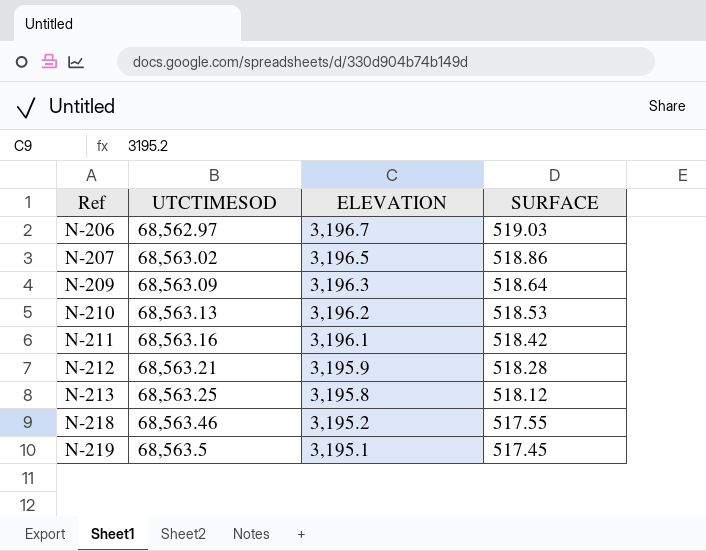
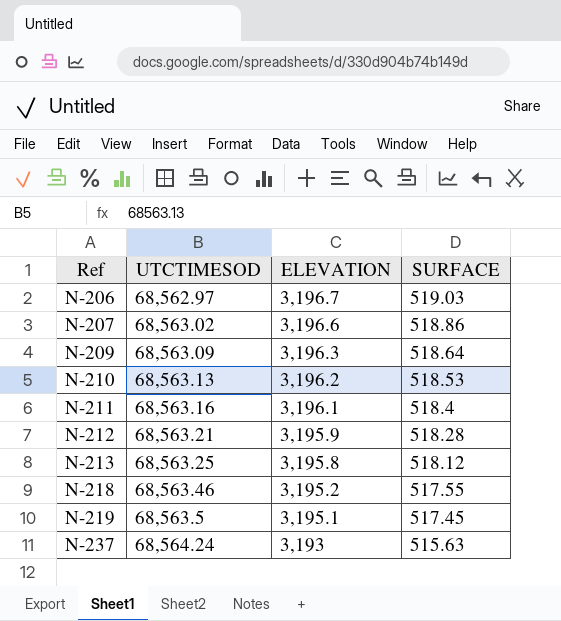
N-207 | ELEVATION: 3,196.5 -> 3,196.6
N-211 | SURFACE: 518.42 -> 518.4
row N-237: none -> 68,564.24 | 3,193 | 515.63

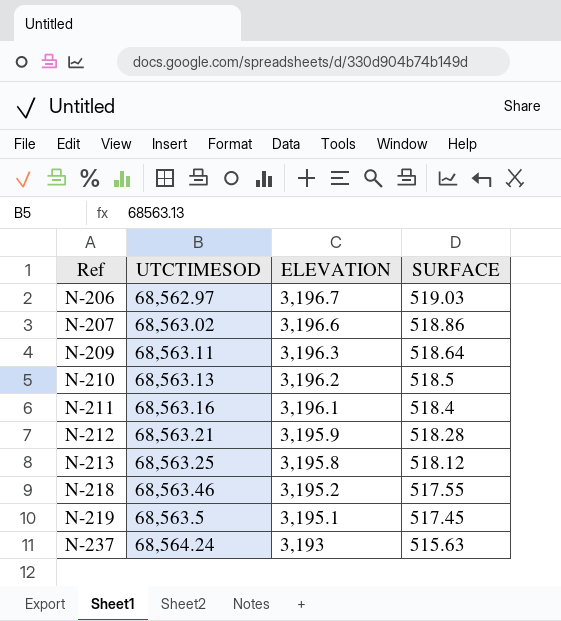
N-209 | UTCTIMESOD: 68,563.09 -> 68,563.11
N-210 | SURFACE: 518.53 -> 518.5

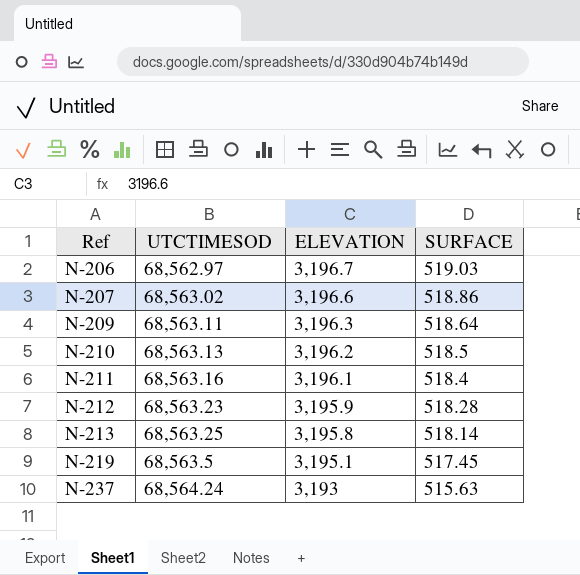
row N-218: 68,563.46 | 3,195.2 | 517.55 -> none
N-212 | UTCTIMESOD: 68,563.21 -> 68,563.23
N-213 | SURFACE: 518.12 -> 518.14

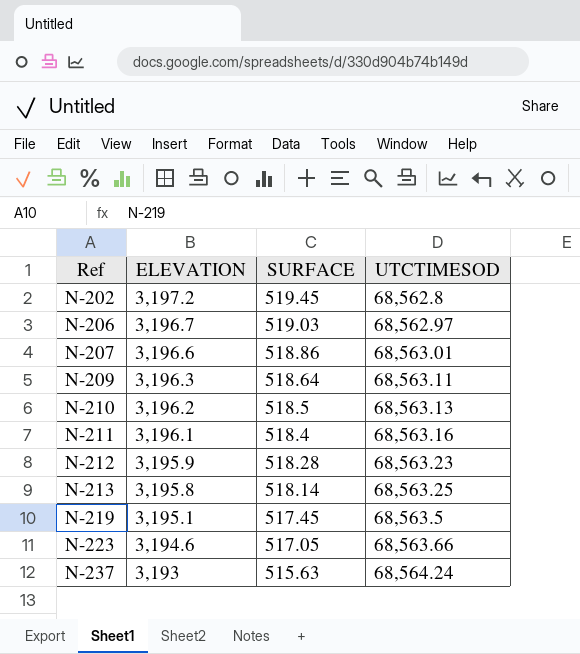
column UTCTIMESOD | position: 2 -> 4
row N-202: none -> 3,197.2 | 519.45 | 68,562.8
N-207 | UTCTIMESOD: 68,563.02 -> 68,563.01
row N-223: none -> 3,194.6 | 517.05 | 68,563.66

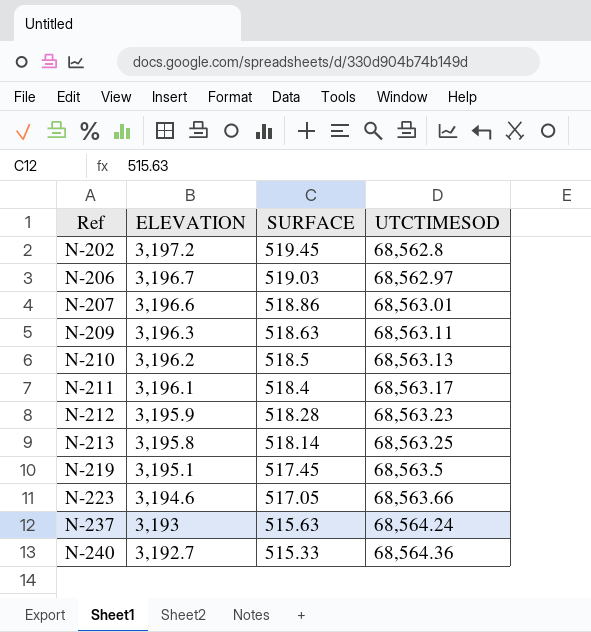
N-209 | SURFACE: 518.64 -> 518.63
N-211 | UTCTIMESOD: 68,563.16 -> 68,563.17
row N-240: none -> 3,192.7 | 515.33 | 68,564.36

